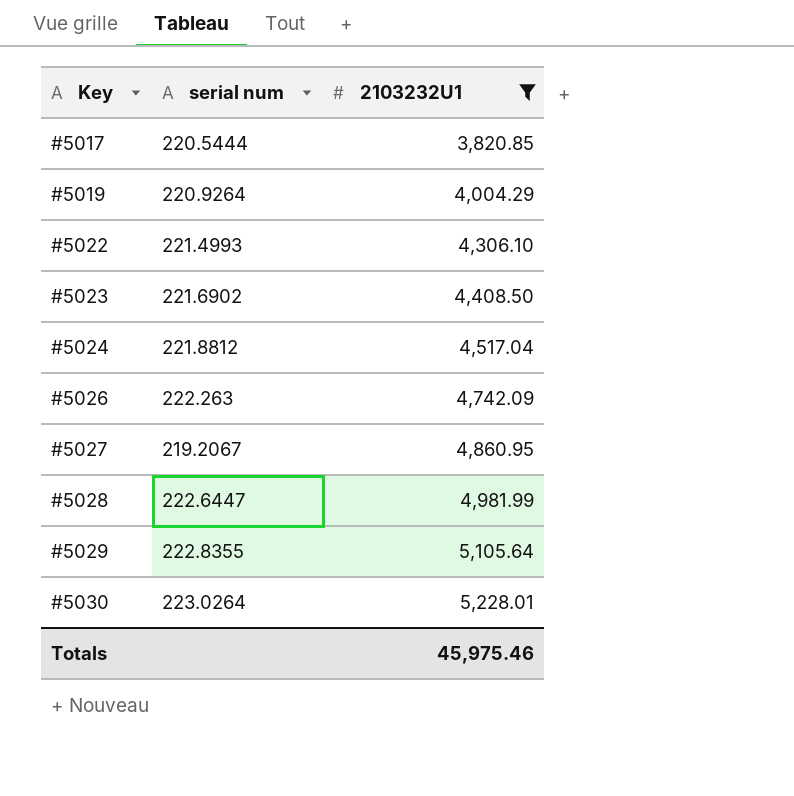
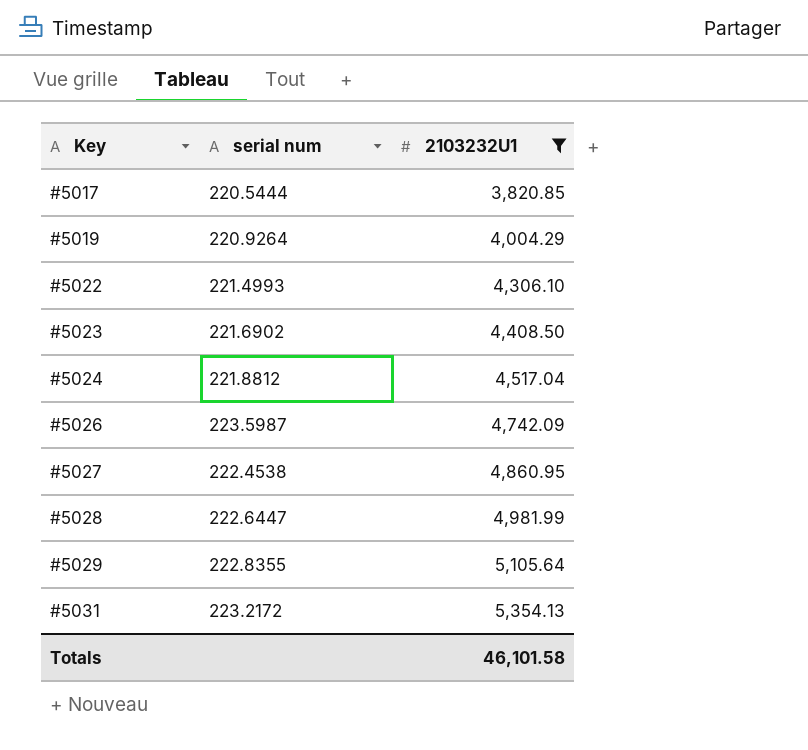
row #5030: 223.0264 | 5,228.01 -> none
#5026 | serial num: 222.263 -> 223.5987
#5027 | serial num: 219.2067 -> 222.4538
row #5031: none -> 223.2172 | 5,354.13
Totals | 2103232U1: 45,975.46 -> 46,101.58

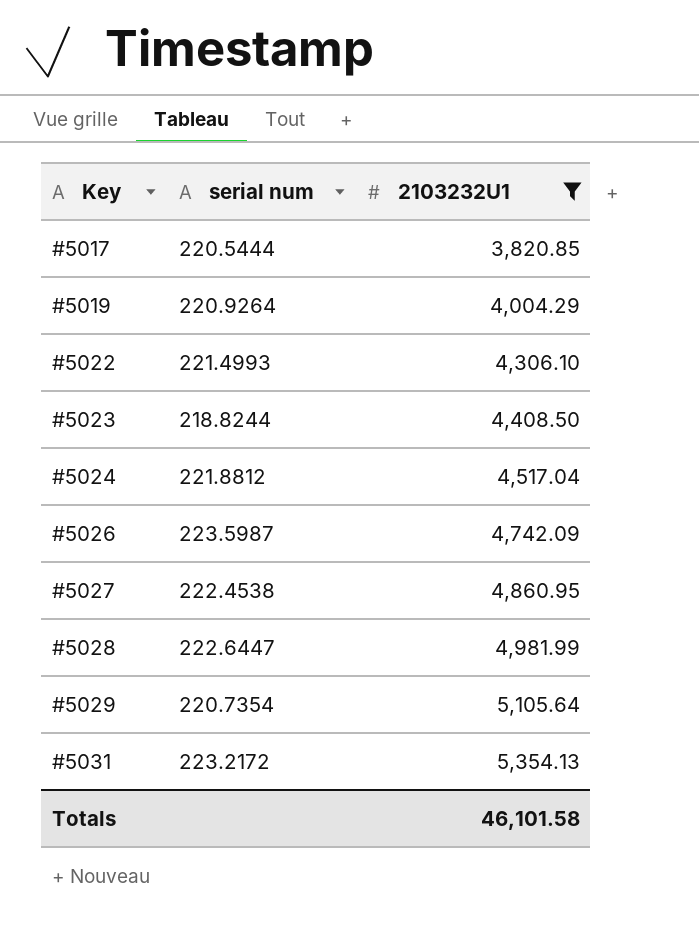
#5023 | serial num: 221.6902 -> 218.8244
#5029 | serial num: 222.8355 -> 220.7354

